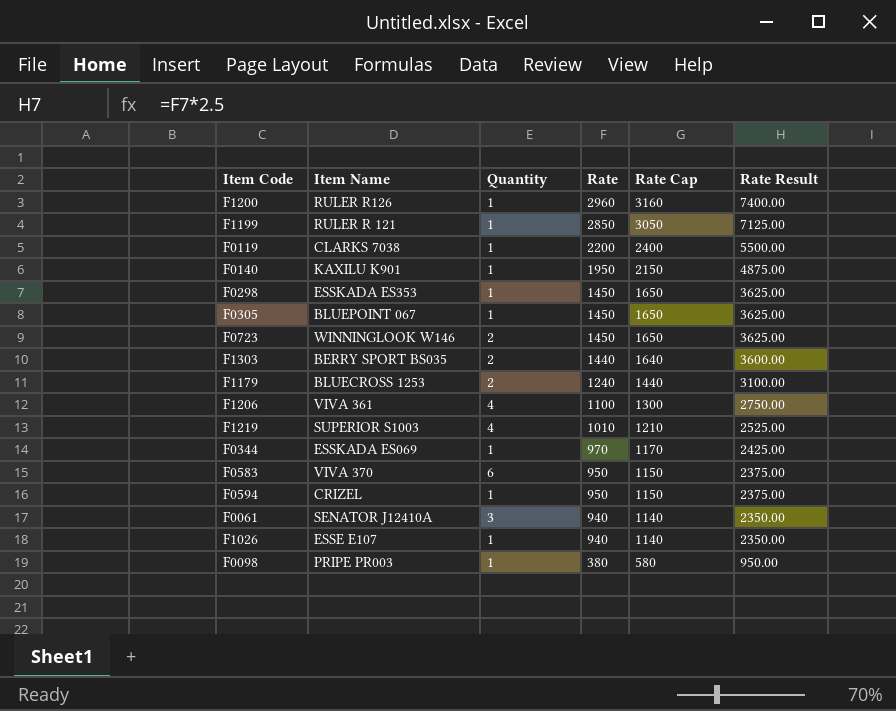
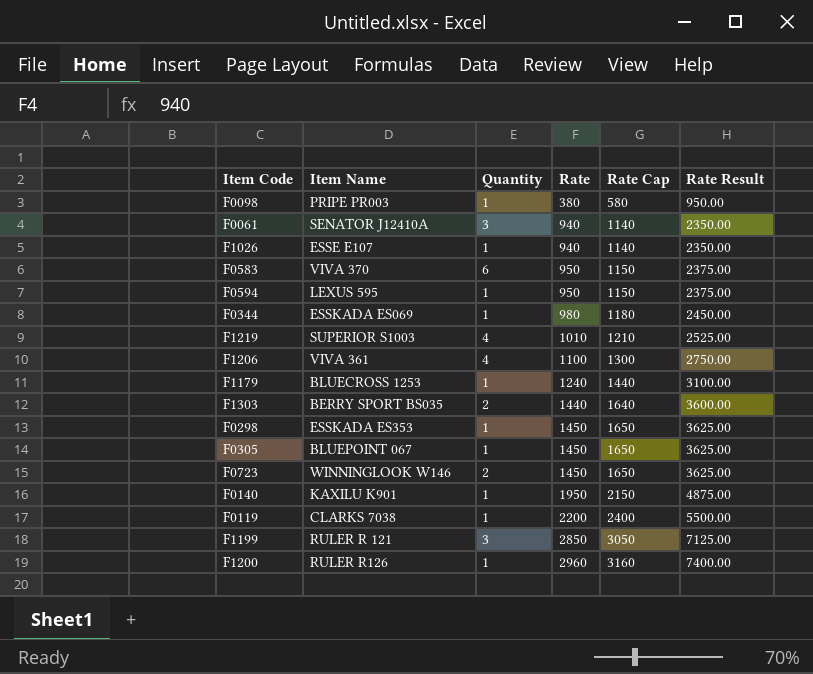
row order: Rate descending -> Rate ascending
F0594 | Item Name: CRIZEL -> LEXUS 595
F0344 | Rate: 970 -> 980
F0344 | Rate Cap: 1170 -> 1180
F0344 | Rate Result: 2425.00 -> 2450.00
F1179 | Quantity: 2 -> 1
F1199 | Quantity: 1 -> 3

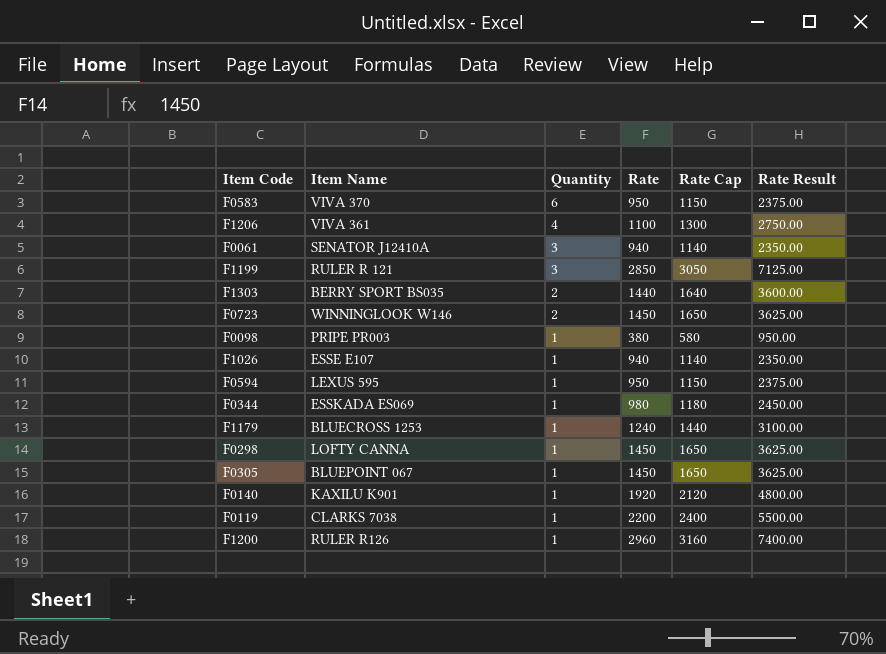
row order: Rate ascending -> Quantity descending
row F1219: SUPERIOR S1003 | 4 | 1010 | 1210 | 2525.00 -> none
F0298 | Item Name: ESSKADA ES353 -> LOFTY CANNA
F0140 | Rate: 1950 -> 1920
F0140 | Rate Cap: 2150 -> 2120
F0140 | Rate Result: 4875.00 -> 4800.00

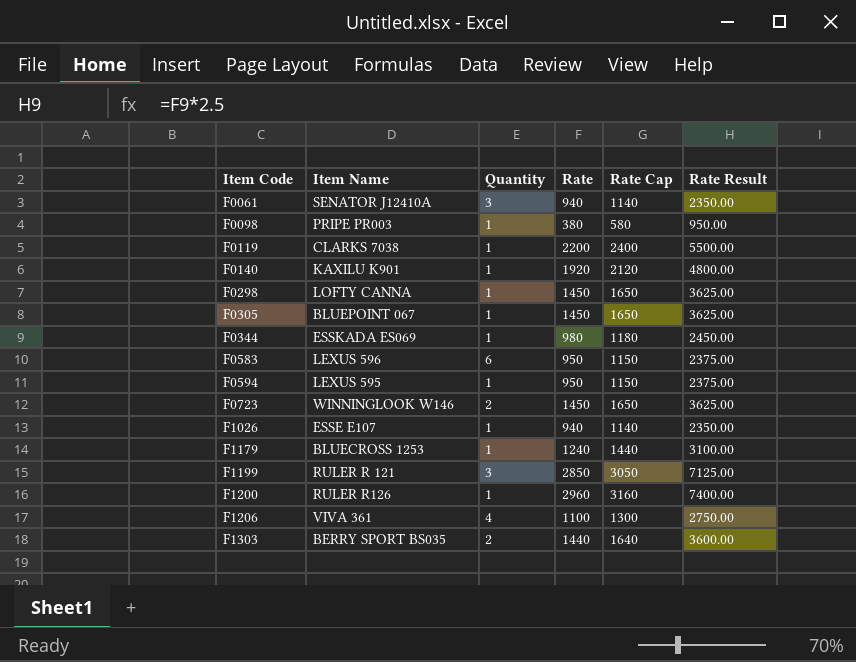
row order: Quantity descending -> Item Code ascending
F0583 | Item Name: VIVA 370 -> LEXUS 596

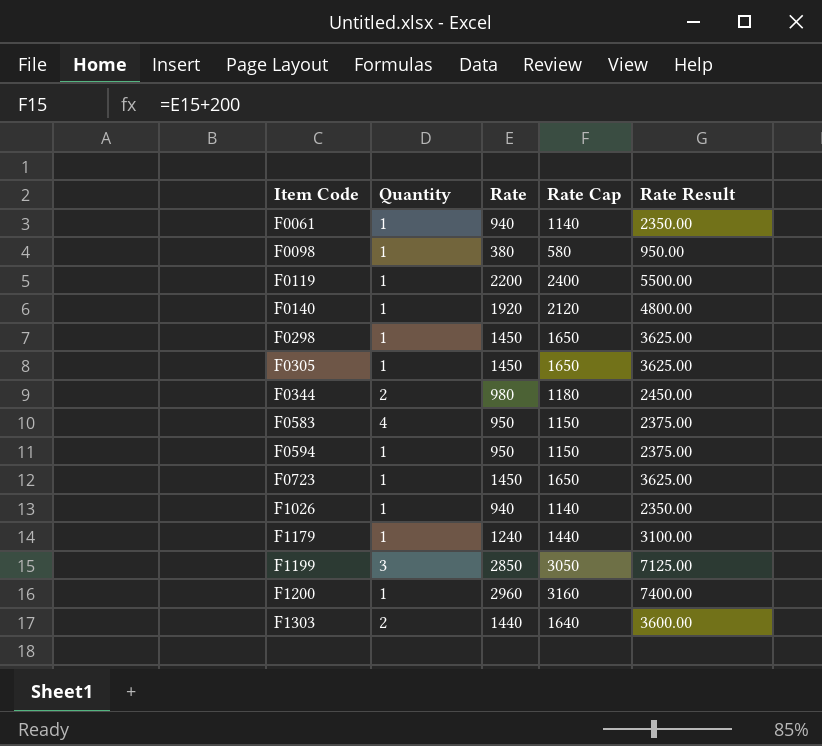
column Item Name | position: 2 -> none
row F1206: VIVA 361 | 4 | 1100 | 1300 | 2750.00 -> none
F0061 | Quantity: 3 -> 1
F0344 | Quantity: 1 -> 2
F0583 | Quantity: 6 -> 4
F0723 | Quantity: 2 -> 1

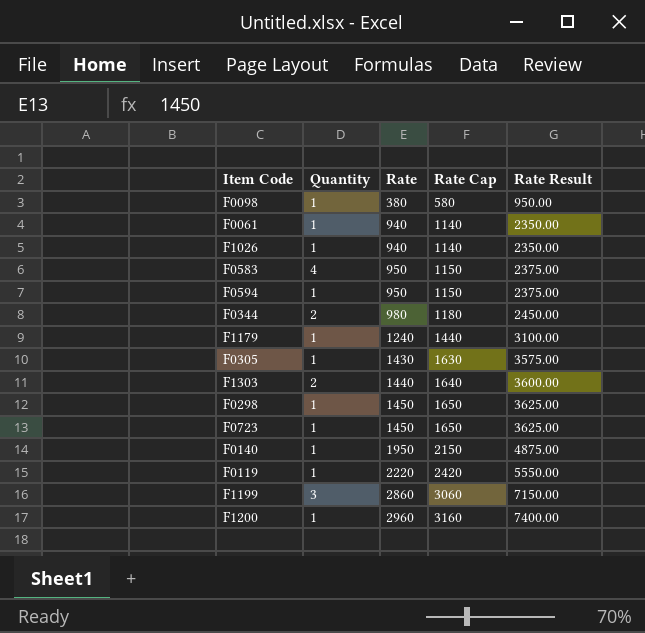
row order: Item Code ascending -> Rate ascending
F0305 | Rate: 1450 -> 1430
F0305 | Rate Cap: 1650 -> 1630
F0305 | Rate Result: 3625.00 -> 3575.00
F0140 | Rate: 1920 -> 1950
F0140 | Rate Cap: 2120 -> 2150
F0140 | Rate Result: 4800.00 -> 4875.00
F0119 | Rate: 2200 -> 2220
F0119 | Rate Cap: 2400 -> 2420
F0119 | Rate Result: 5500.00 -> 5550.00
F1199 | Rate: 2850 -> 2860
F1199 | Rate Cap: 3050 -> 3060
F1199 | Rate Result: 7125.00 -> 7150.00

